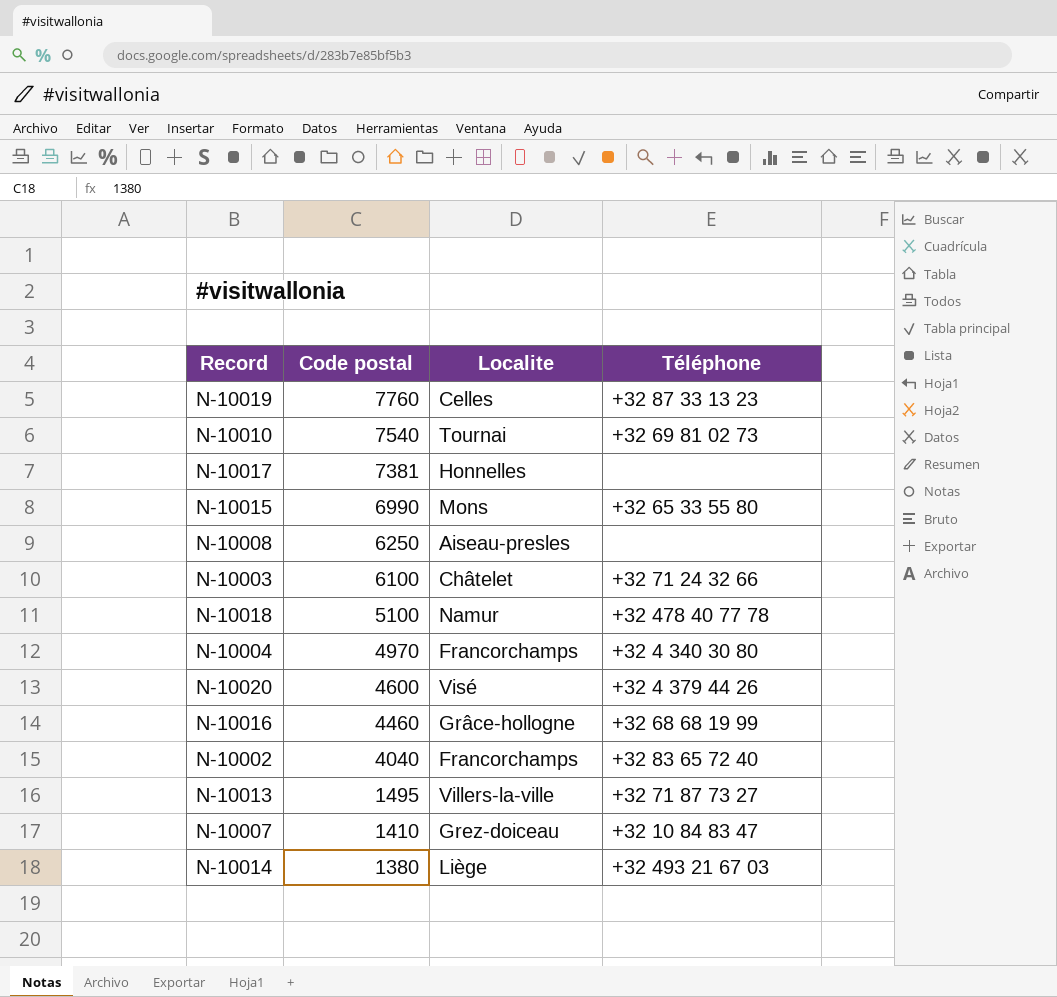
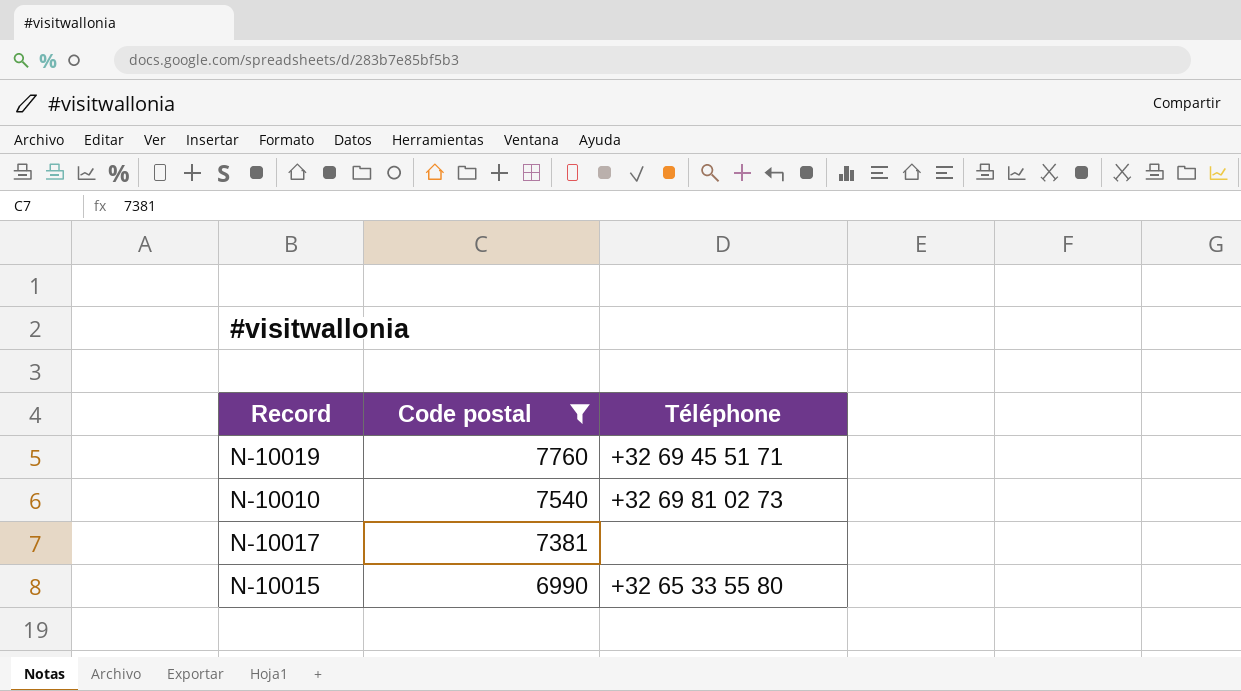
filter: none -> Code postal >= 6990
column Localite | position: 3 -> none
N-10019 | Téléphone: +32 87 33 13 23 -> +32 69 45 51 71

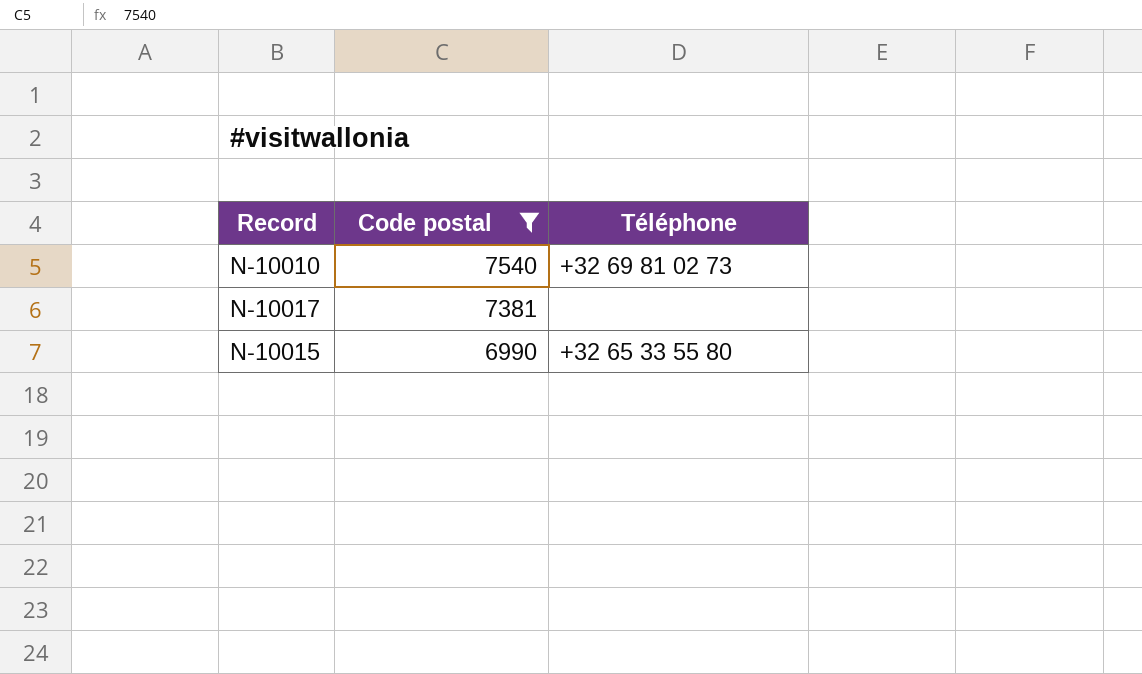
row N-10019: 7760 | +32 69 45 51 71 -> none

